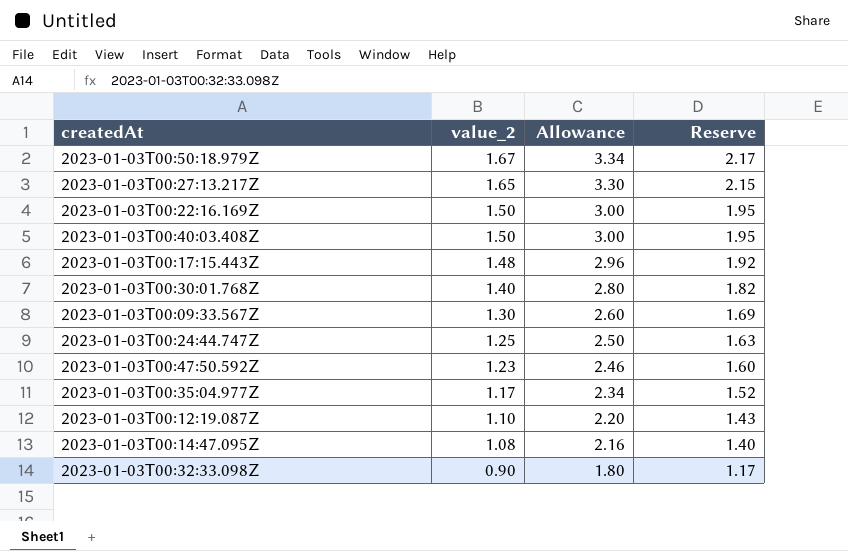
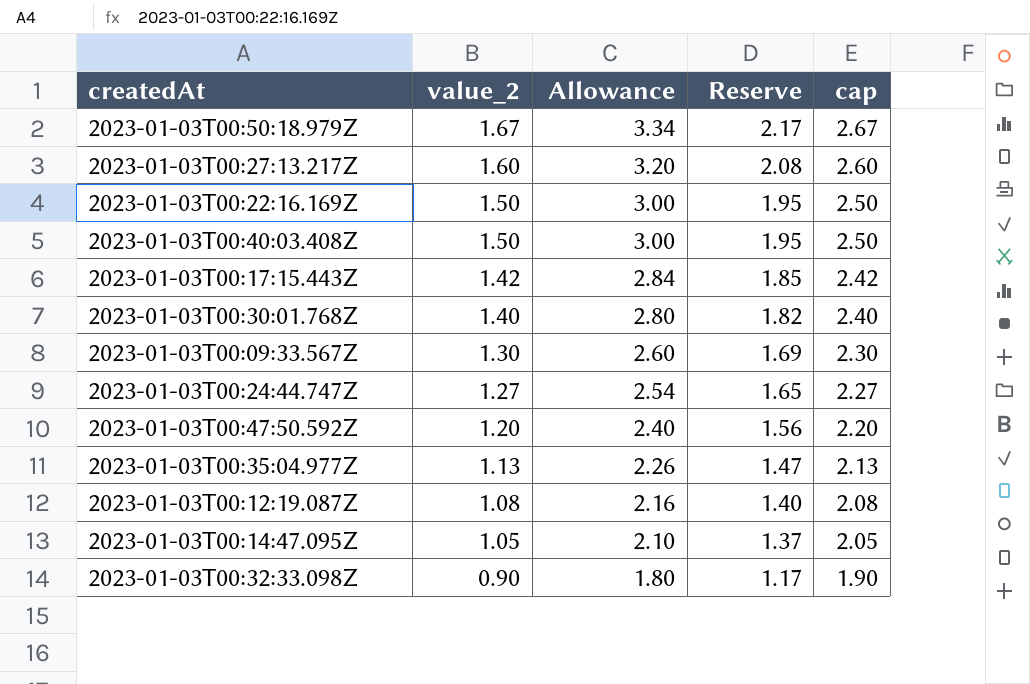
column cap | formula: none -> [value_2] + 1
2023-01-03T00:27:13.217Z | value_2: 1.65 -> 1.60
2023-01-03T00:27:13.217Z | Allowance: 3.30 -> 3.20
2023-01-03T00:27:13.217Z | Reserve: 2.15 -> 2.08
2023-01-03T00:17:15.443Z | value_2: 1.48 -> 1.42
2023-01-03T00:17:15.443Z | Allowance: 2.96 -> 2.84
2023-01-03T00:17:15.443Z | Reserve: 1.92 -> 1.85
2023-01-03T00:24:44.747Z | value_2: 1.25 -> 1.27
2023-01-03T00:24:44.747Z | Allowance: 2.50 -> 2.54
2023-01-03T00:24:44.747Z | Reserve: 1.63 -> 1.65
2023-01-03T00:47:50.592Z | value_2: 1.23 -> 1.20
2023-01-03T00:47:50.592Z | Allowance: 2.46 -> 2.40
2023-01-03T00:47:50.592Z | Reserve: 1.60 -> 1.56
2023-01-03T00:35:04.977Z | value_2: 1.17 -> 1.13
2023-01-03T00:35:04.977Z | Allowance: 2.34 -> 2.26
2023-01-03T00:35:04.977Z | Reserve: 1.52 -> 1.47
2023-01-03T00:12:19.087Z | value_2: 1.10 -> 1.08
2023-01-03T00:12:19.087Z | Allowance: 2.20 -> 2.16
2023-01-03T00:12:19.087Z | Reserve: 1.43 -> 1.40
2023-01-03T00:14:47.095Z | value_2: 1.08 -> 1.05
2023-01-03T00:14:47.095Z | Allowance: 2.16 -> 2.10
2023-01-03T00:14:47.095Z | Reserve: 1.40 -> 1.37

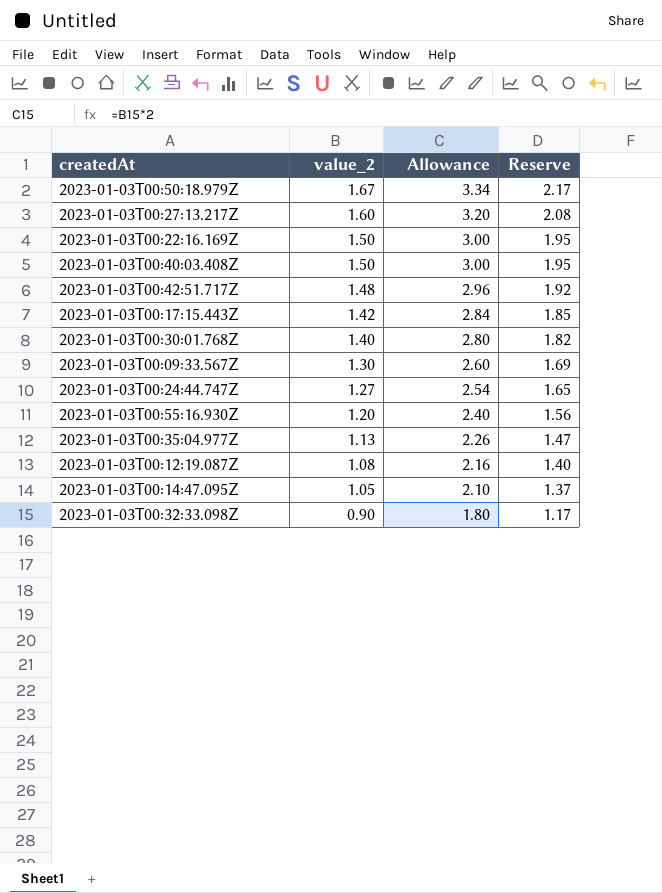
column cap | formula: [value_2] + 1 -> none
row 2023-01-03T00:47:50.592Z: 1.20 | 2.40 | 1.56 | 2.20 -> none
row 2023-01-03T00:42:51.717Z: none -> 1.48 | 2.96 | 1.92
row 2023-01-03T00:55:16.930Z: none -> 1.20 | 2.40 | 1.56

